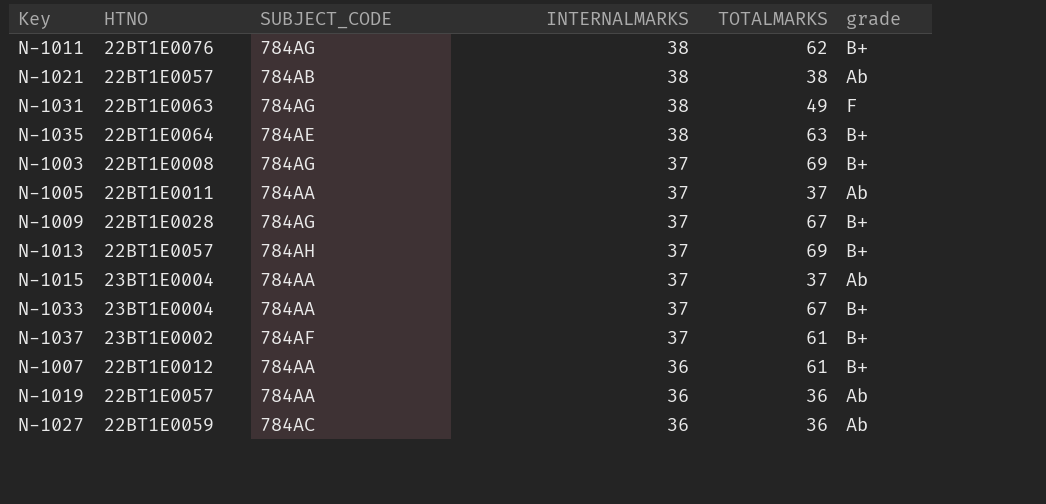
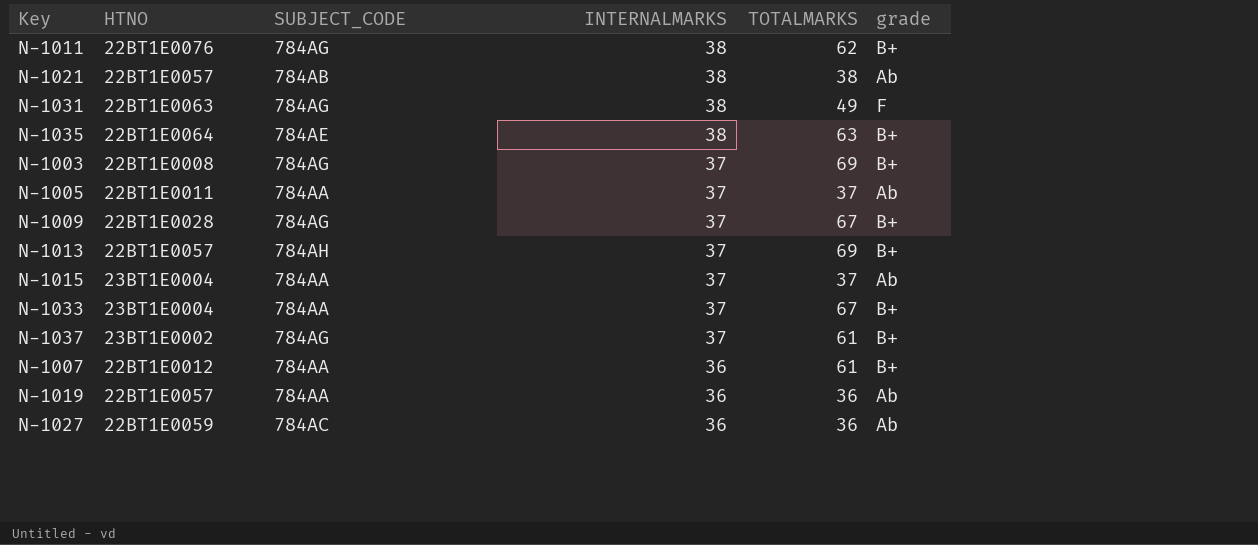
N-1037 | SUBJECT_CODE: 784AF -> 784AG

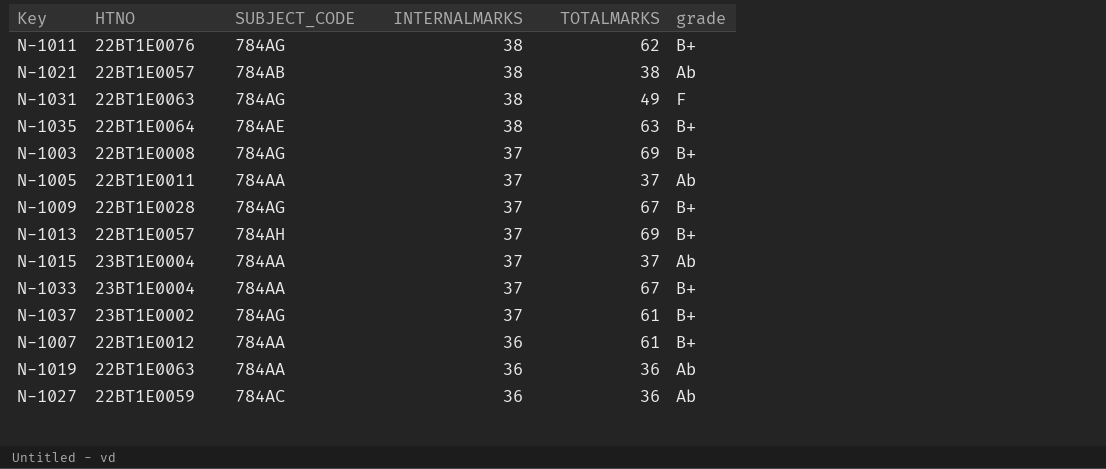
N-1019 | HTNO: 22BT1E0057 -> 22BT1E0063

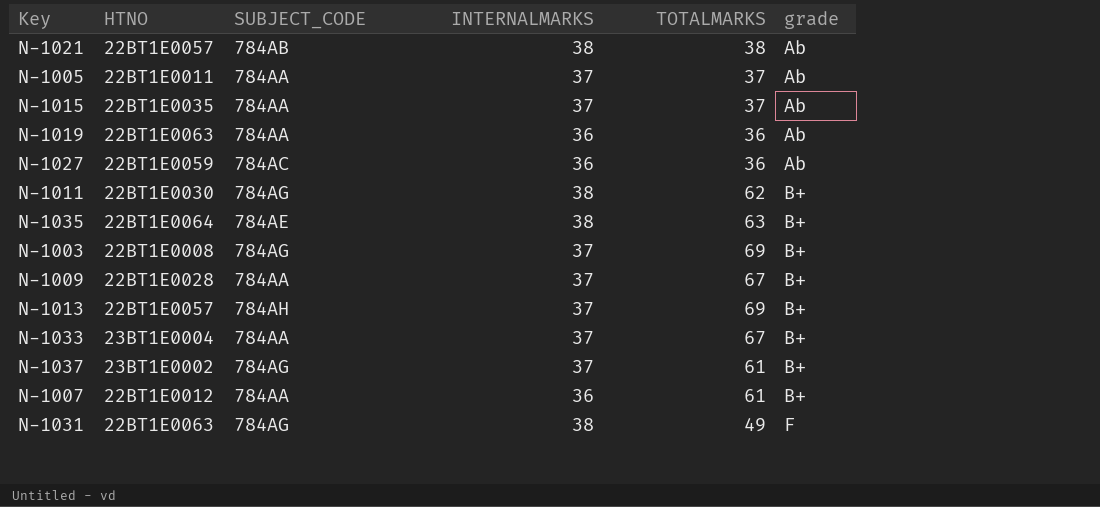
row order: INTERNALMARKS descending -> grade ascending
N-1015 | HTNO: 23BT1E0004 -> 22BT1E0035
N-1011 | HTNO: 22BT1E0076 -> 22BT1E0030
N-1009 | SUBJECT_CODE: 784AG -> 784AA

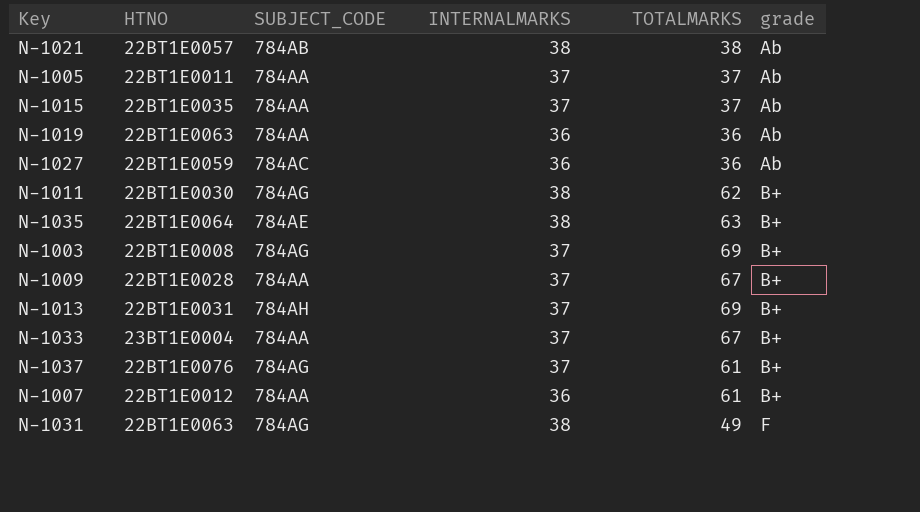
N-1013 | HTNO: 22BT1E0057 -> 22BT1E0031
N-1037 | HTNO: 23BT1E0002 -> 22BT1E0076

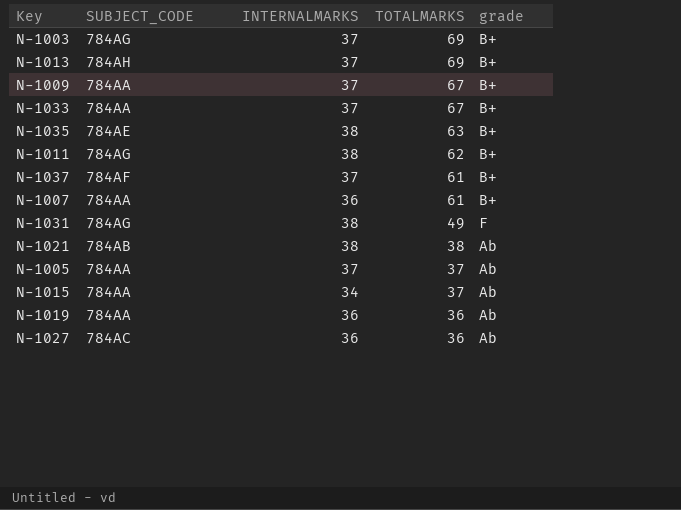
row order: grade ascending -> TOTALMARKS descending
column HTNO | position: 2 -> none
N-1037 | SUBJECT_CODE: 784AG -> 784AF
N-1015 | INTERNALMARKS: 37 -> 34

